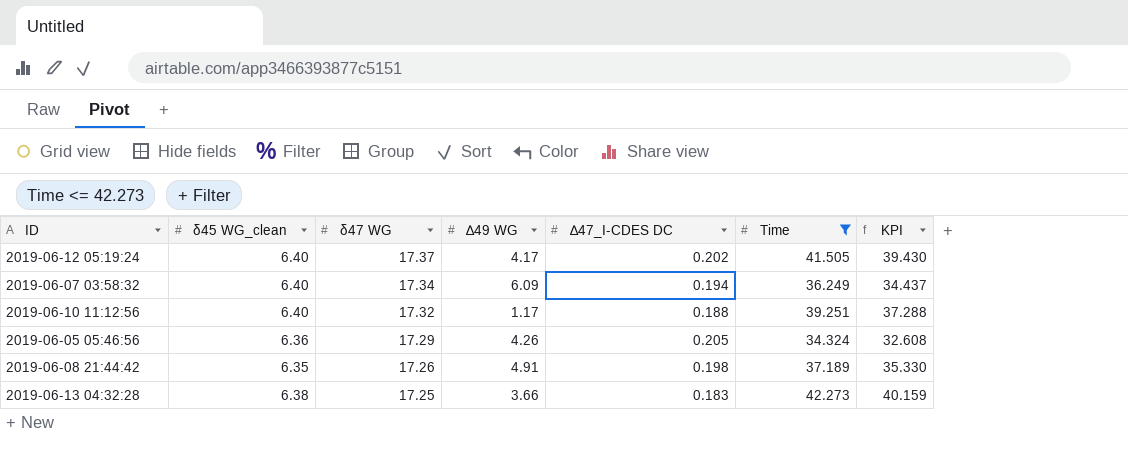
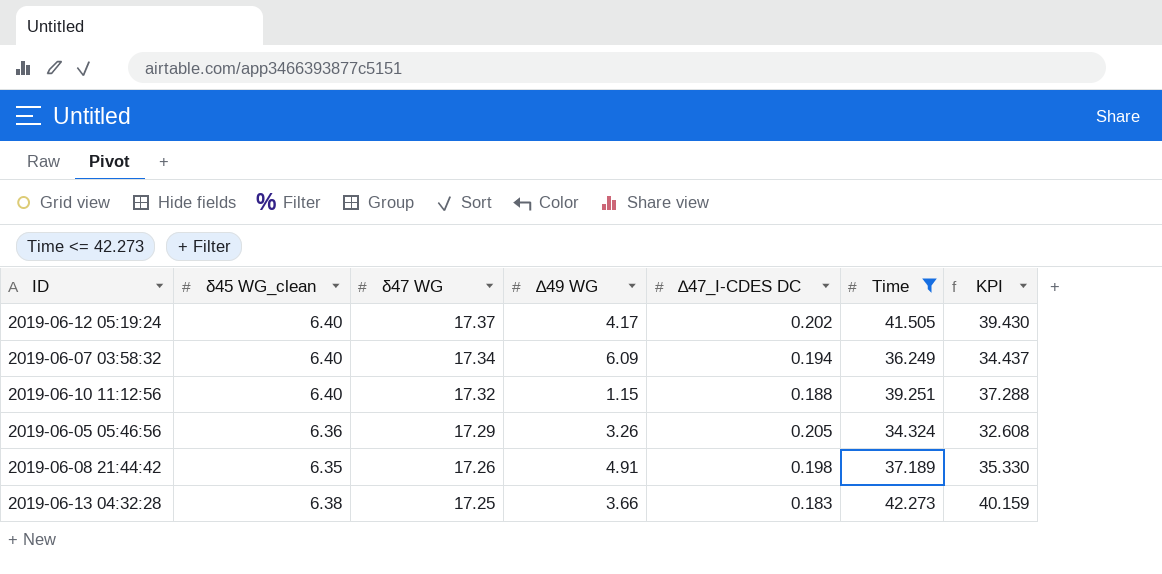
2019-06-10 11:12:56 | ∆49 WG: 1.17 -> 1.15
2019-06-05 05:46:56 | ∆49 WG: 4.26 -> 3.26

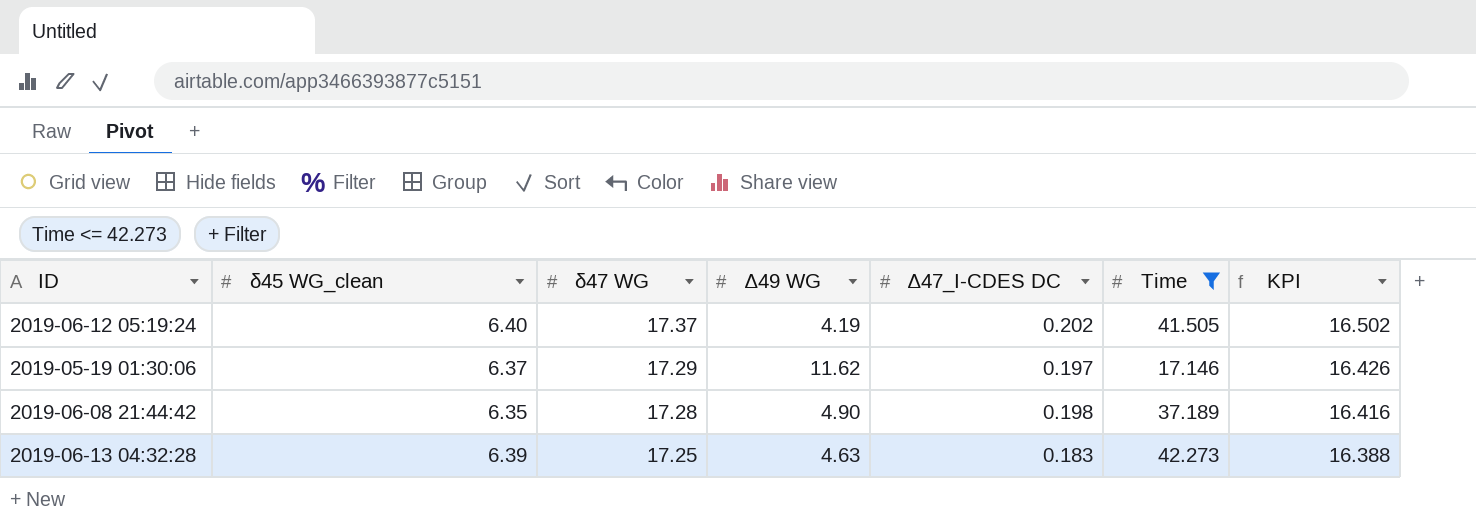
column KPI | formula: [Time] * 0.95 -> [δ47 WG] * 0.95
row 2019-06-07 03:58:32: 6.40 | 17.34 | 6.09 | 0.194 | 36.249 | 34.437 -> none
row 2019-06-10 11:12:56: 6.40 | 17.32 | 1.15 | 0.188 | 39.251 | 37.288 -> none
row 2019-06-05 05:46:56: 6.36 | 17.29 | 3.26 | 0.205 | 34.324 | 32.608 -> none
2019-06-12 05:19:24 | ∆49 WG: 4.17 -> 4.19
row 2019-05-19 01:30:06: none -> 6.37 | 17.29 | 11.62 | 0.197 | 17.146 | 16.426
2019-06-08 21:44:42 | δ47 WG: 17.26 -> 17.28
2019-06-08 21:44:42 | ∆49 WG: 4.91 -> 4.90
2019-06-13 04:32:28 | δ45 WG_clean: 6.38 -> 6.39
2019-06-13 04:32:28 | ∆49 WG: 3.66 -> 4.63

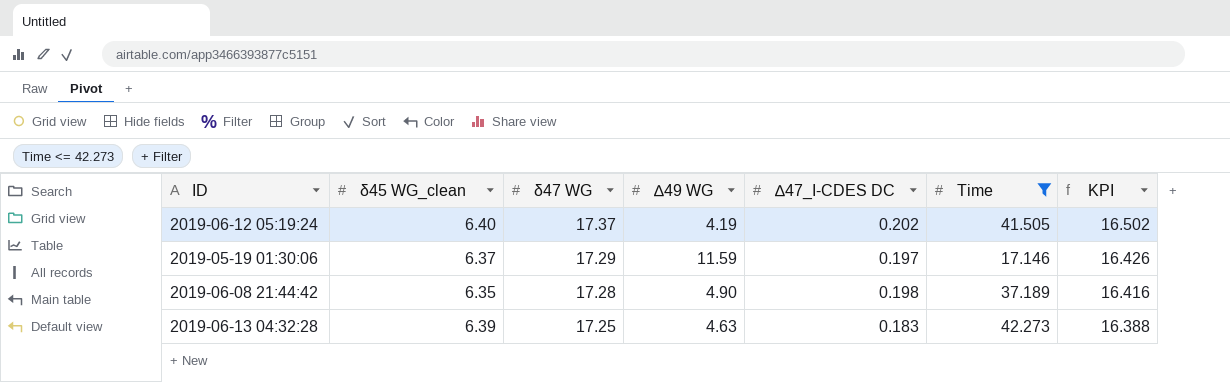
2019-05-19 01:30:06 | ∆49 WG: 11.62 -> 11.59

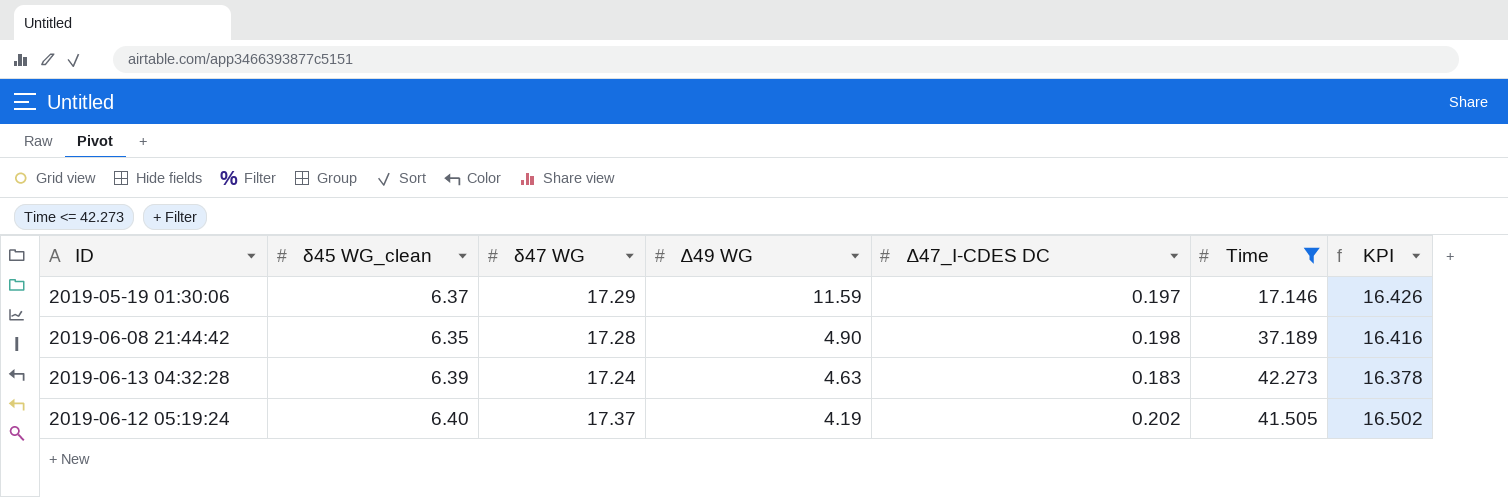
row order: δ47 WG descending -> ∆49 WG descending
2019-06-13 04:32:28 | δ47 WG: 17.25 -> 17.24
2019-06-13 04:32:28 | KPI: 16.388 -> 16.378

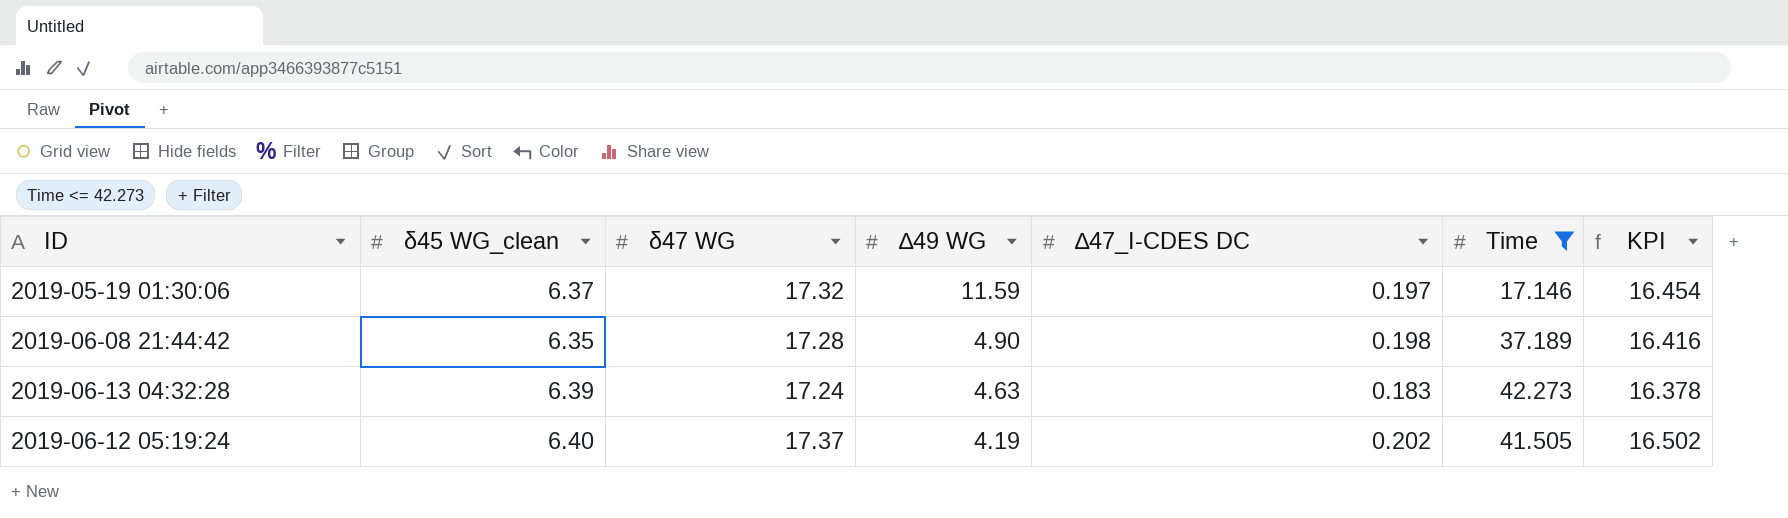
2019-05-19 01:30:06 | δ47 WG: 17.29 -> 17.32
2019-05-19 01:30:06 | KPI: 16.426 -> 16.454

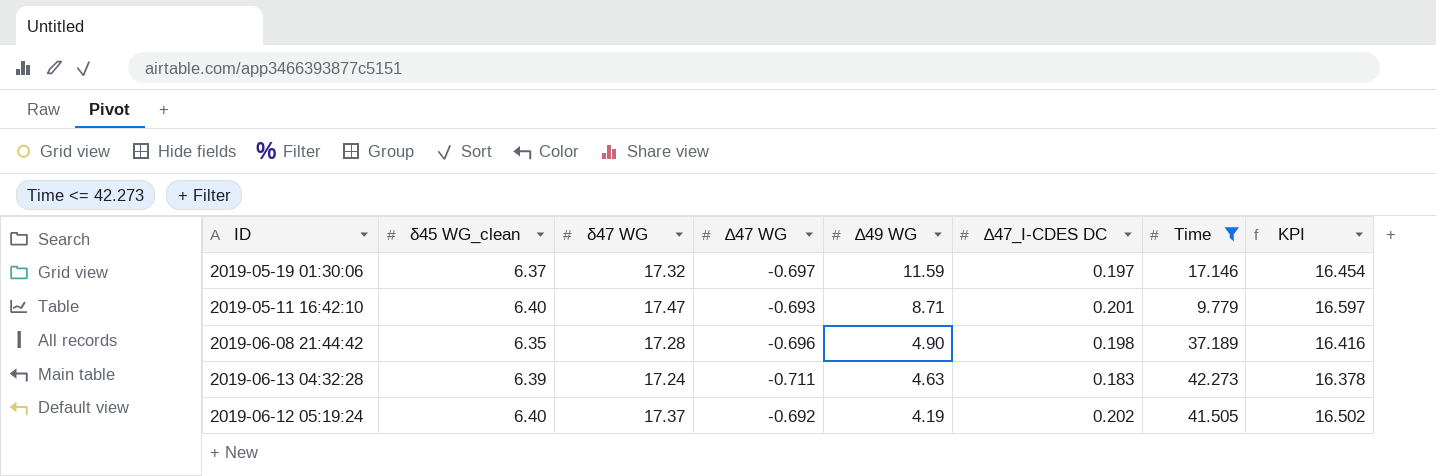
column ∆47 WG | position: none -> 4
row 2019-05-11 16:42:10: none -> 6.40 | 17.47 | -0.693 | 8.71 | 0.201 | 9.779 | 16.597

